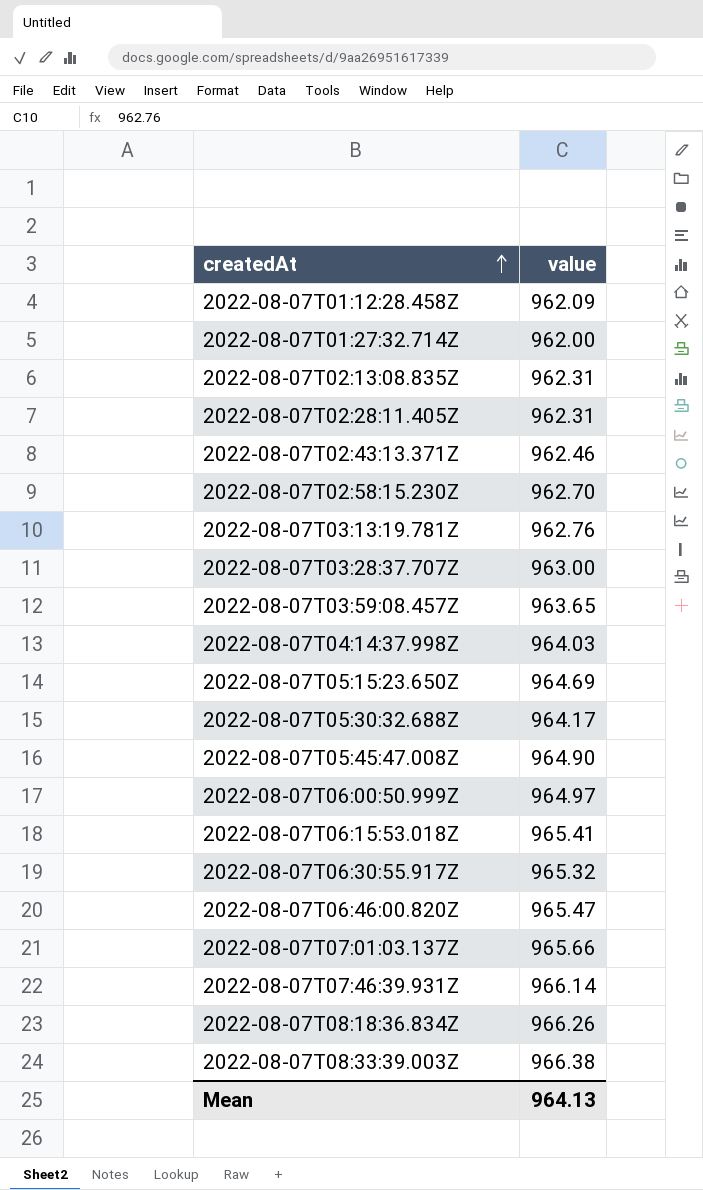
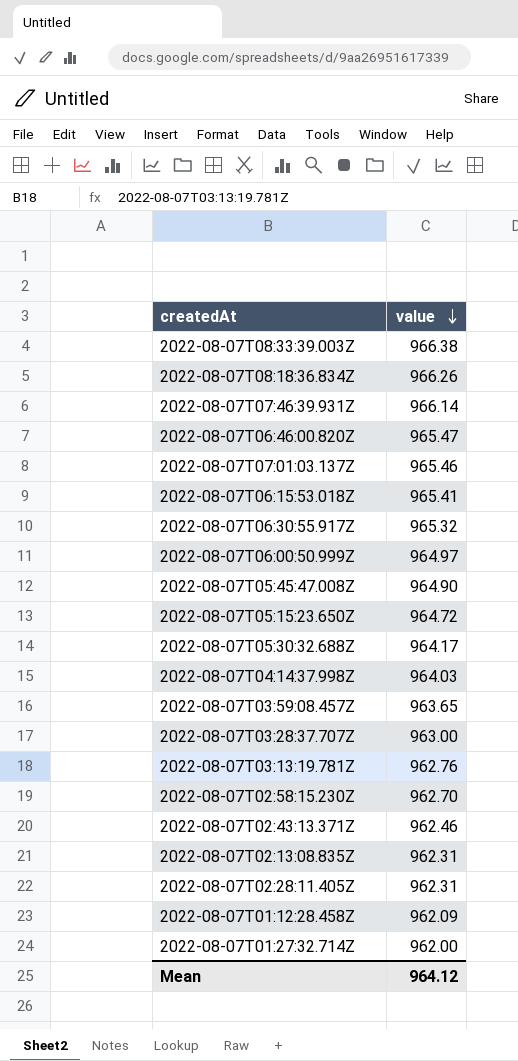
row order: createdAt ascending -> value descending
2022-08-07T07:01:03.137Z | value: 965.66 -> 965.46
2022-08-07T05:15:23.650Z | value: 964.69 -> 964.72
Mean | value: 964.13 -> 964.12

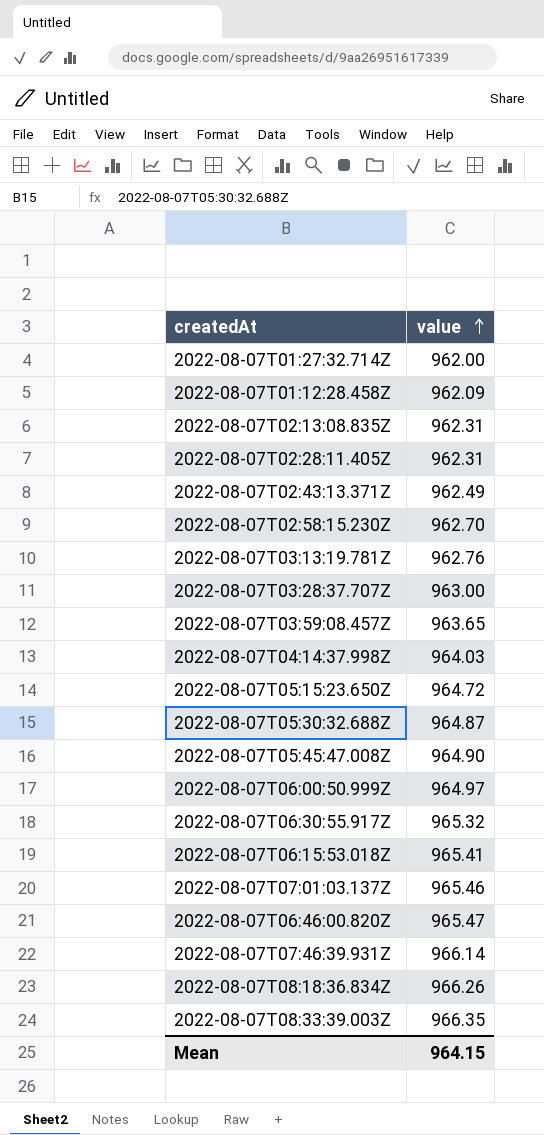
row order: value descending -> value ascending
2022-08-07T02:43:13.371Z | value: 962.46 -> 962.49
2022-08-07T05:30:32.688Z | value: 964.17 -> 964.87
2022-08-07T08:33:39.003Z | value: 966.38 -> 966.35
Mean | value: 964.12 -> 964.15

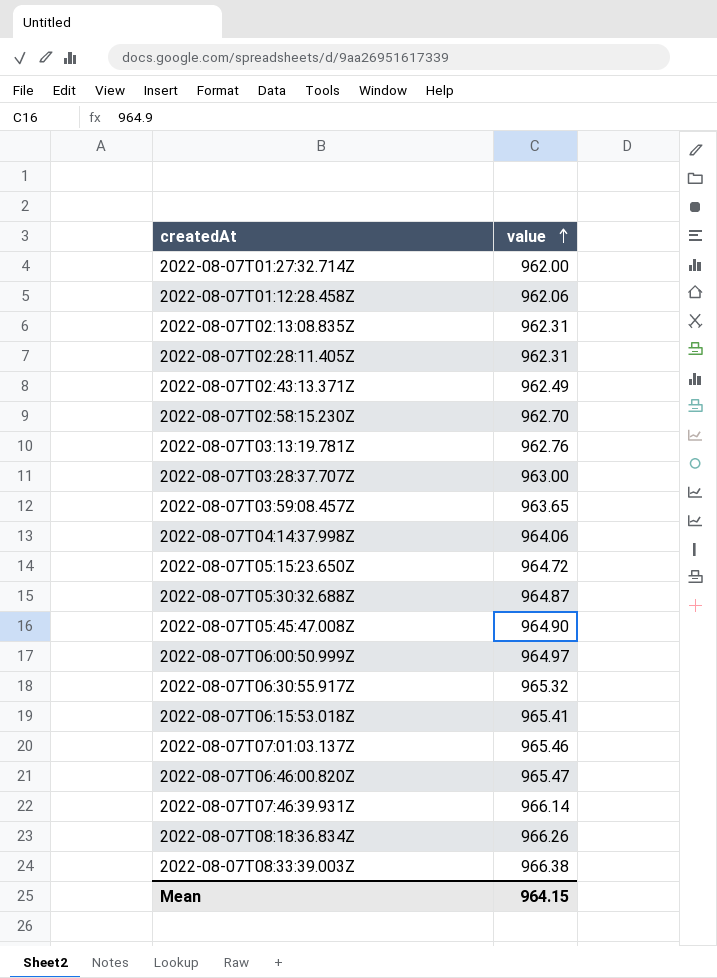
2022-08-07T01:12:28.458Z | value: 962.09 -> 962.06
2022-08-07T04:14:37.998Z | value: 964.03 -> 964.06
2022-08-07T08:33:39.003Z | value: 966.35 -> 966.38

